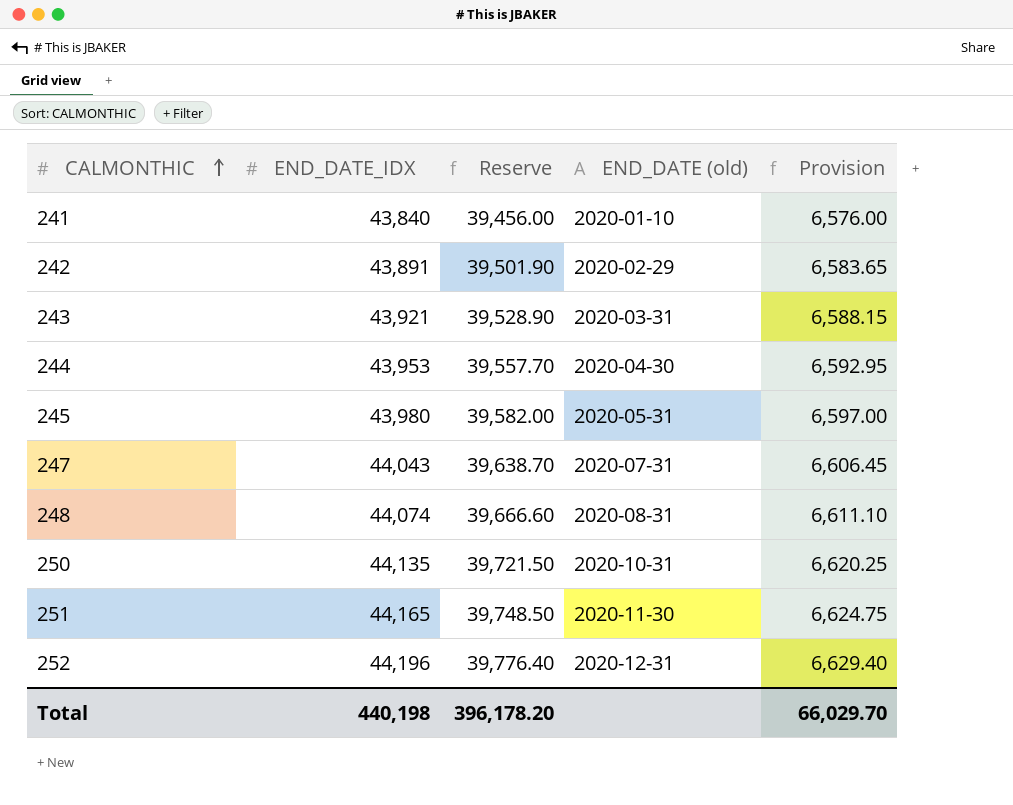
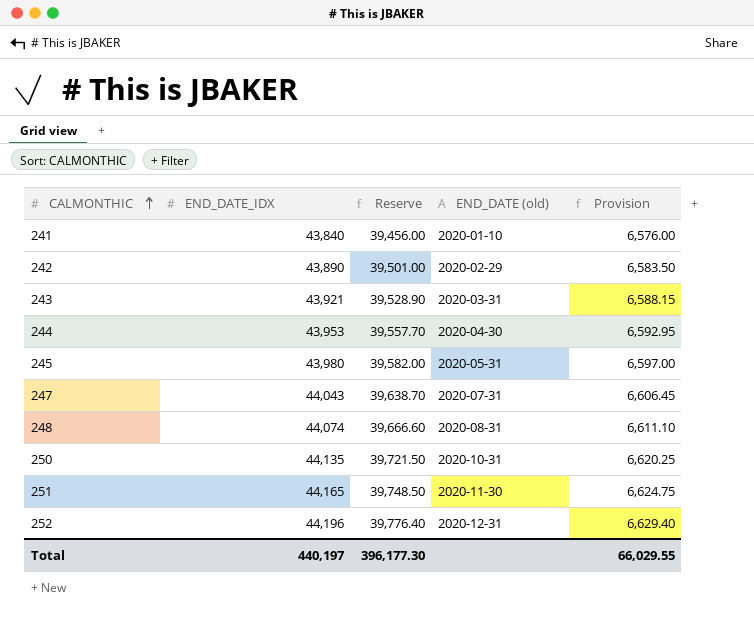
242 | END_DATE_IDX: 43,891 -> 43,890
242 | Reserve: 39,501.90 -> 39,501.00
242 | Provision: 6,583.65 -> 6,583.50
Total | END_DATE_IDX: 440,198 -> 440,197
Total | Reserve: 396,178.20 -> 396,177.30
Total | Provision: 66,029.70 -> 66,029.55

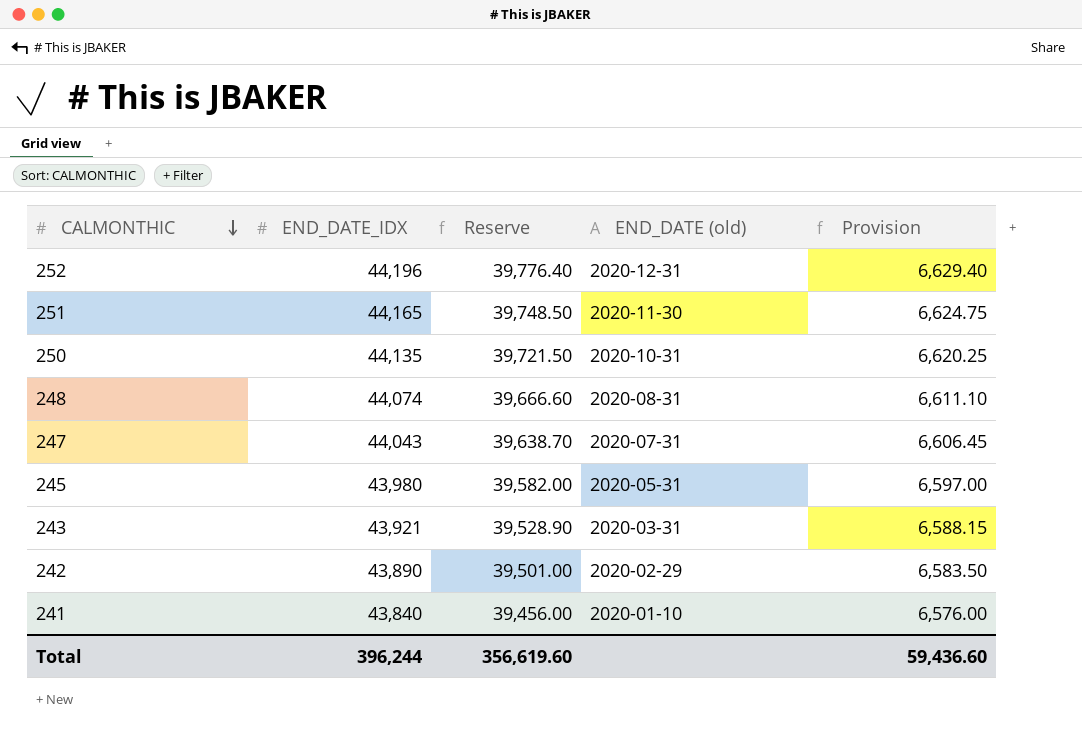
row order: CALMONTHIC ascending -> CALMONTHIC descending
row 244: 43,953 | 39,557.70 | 2020-04-30 | 6,592.95 -> none
Total | END_DATE_IDX: 440,197 -> 396,244
Total | Reserve: 396,177.30 -> 356,619.60
Total | Provision: 66,029.55 -> 59,436.60

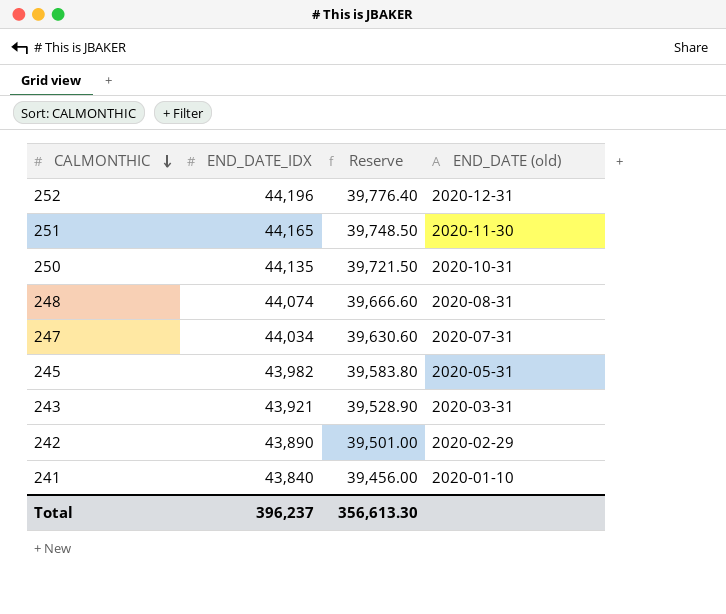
column Provision | formula: [END_DATE_IDX] * 0.15 -> none
247 | END_DATE_IDX: 44,043 -> 44,034
247 | Reserve: 39,638.70 -> 39,630.60
245 | END_DATE_IDX: 43,980 -> 43,982
245 | Reserve: 39,582.00 -> 39,583.80
Total | END_DATE_IDX: 396,244 -> 396,237
Total | Reserve: 356,619.60 -> 356,613.30

